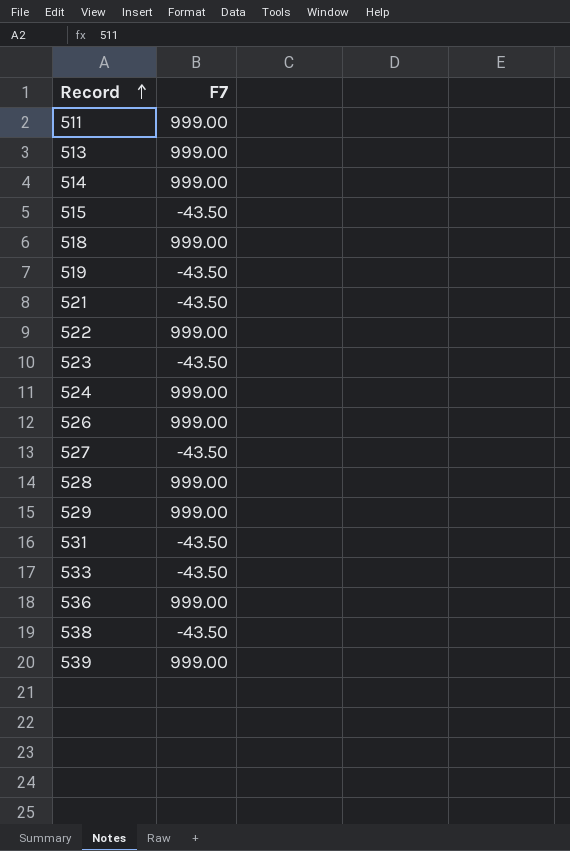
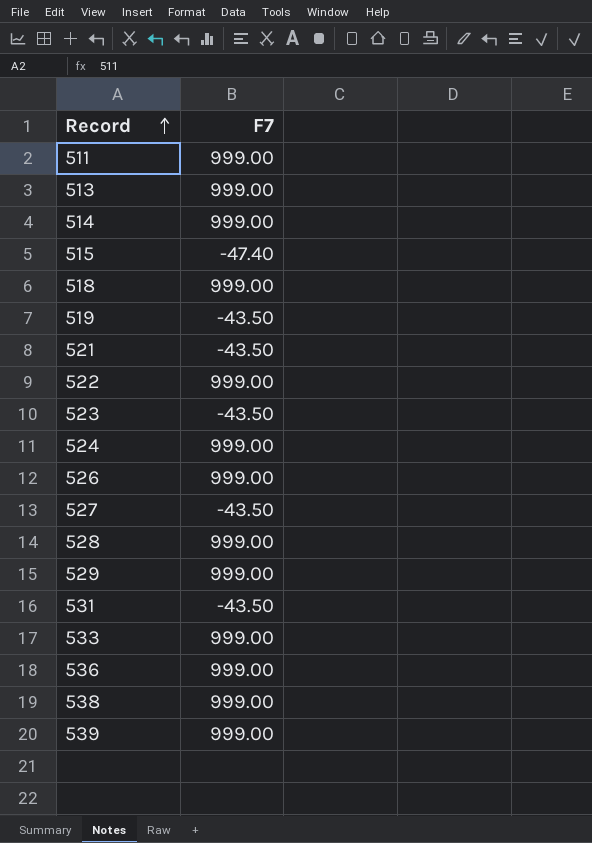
515 | F7: -43.50 -> -47.40
533 | F7: -43.50 -> 999.00
538 | F7: -43.50 -> 999.00

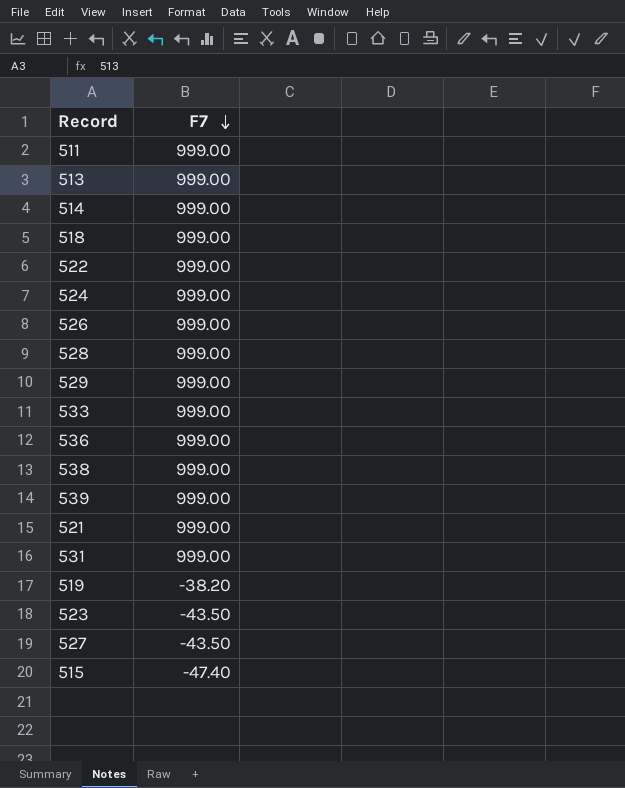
row order: Record ascending -> F7 descending
521 | F7: -43.50 -> 999.00
531 | F7: -43.50 -> 999.00
519 | F7: -43.50 -> -38.20

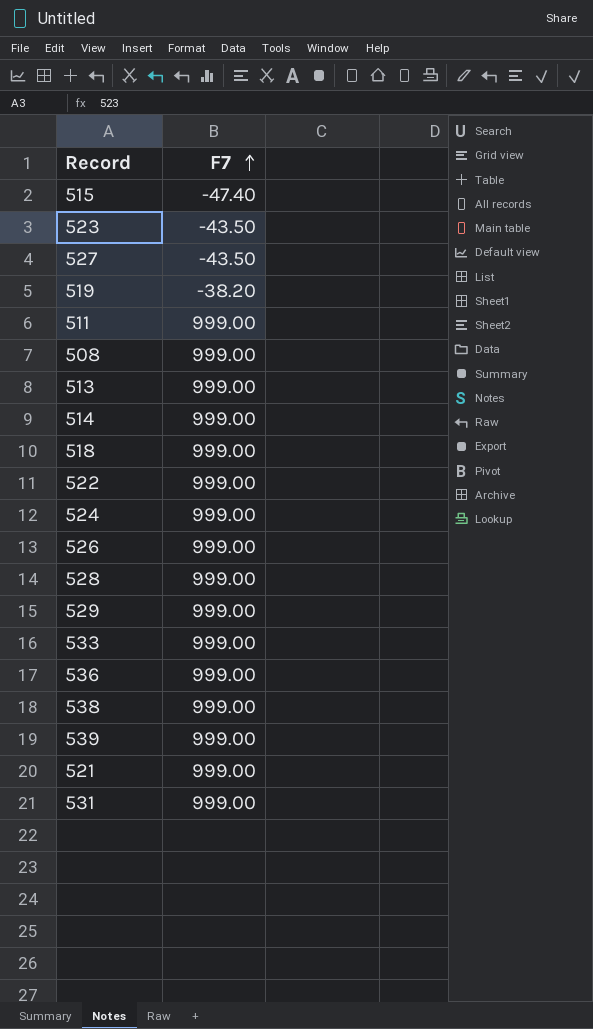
row order: F7 descending -> F7 ascending
row 508: none -> 999.00

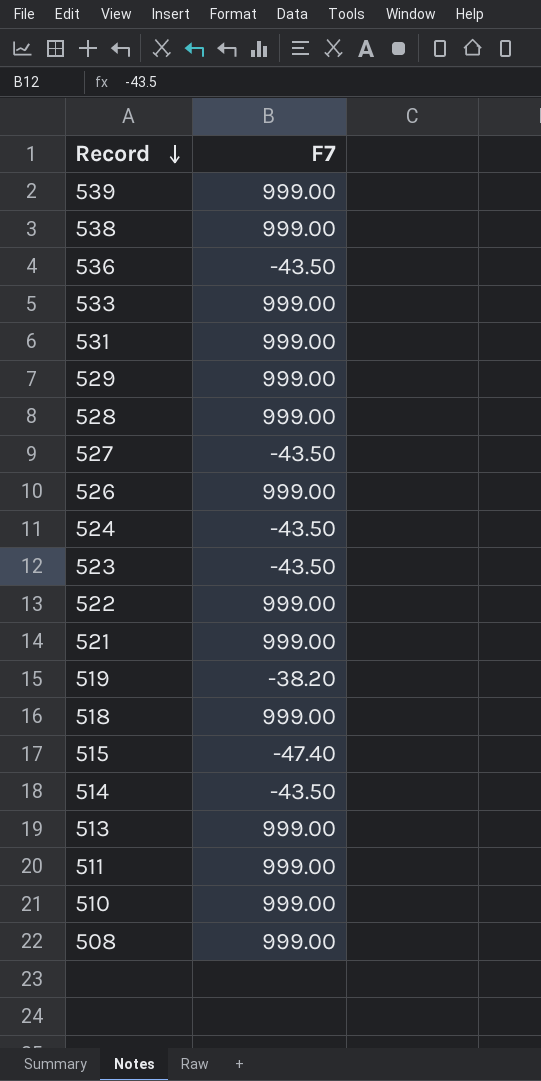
row order: F7 ascending -> Record descending
536 | F7: 999.00 -> -43.50
524 | F7: 999.00 -> -43.50
514 | F7: 999.00 -> -43.50
row 510: none -> 999.00

